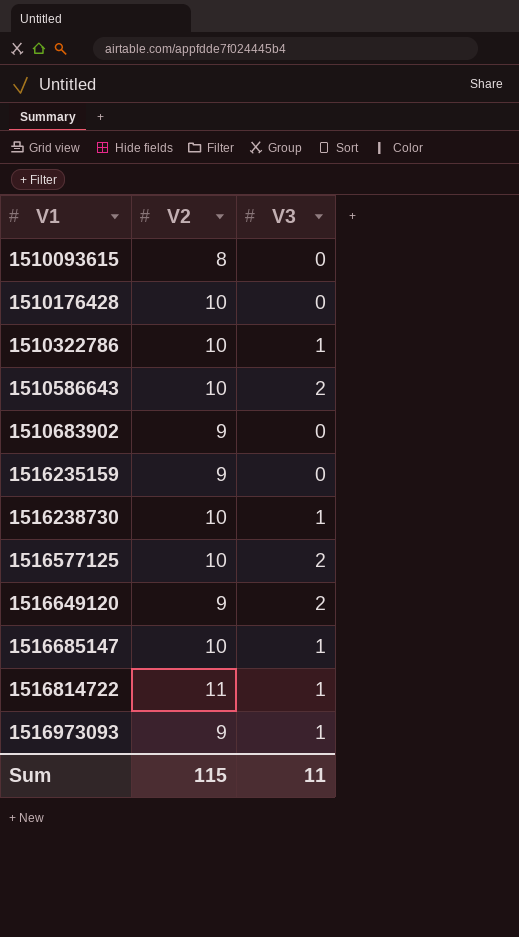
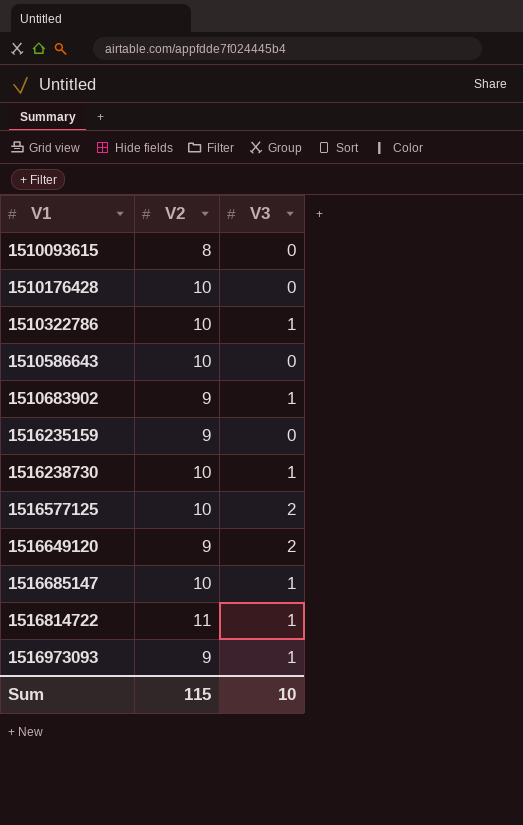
1510586643 | V3: 2 -> 0
1510683902 | V3: 0 -> 1
Sum | V3: 11 -> 10

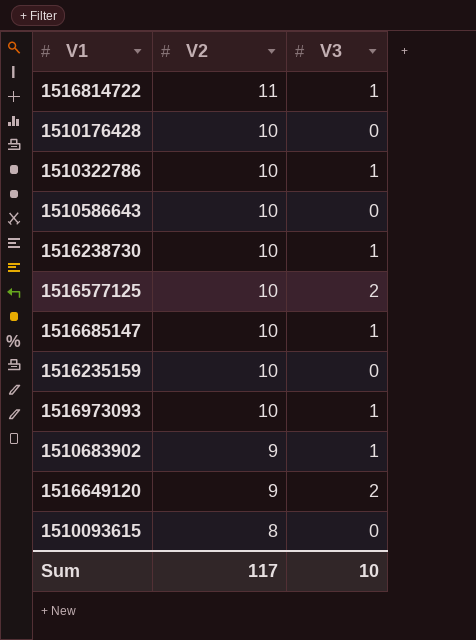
row order: V1 ascending -> V2 descending
1516235159 | V2: 9 -> 10
1516973093 | V2: 9 -> 10
Sum | V2: 115 -> 117

